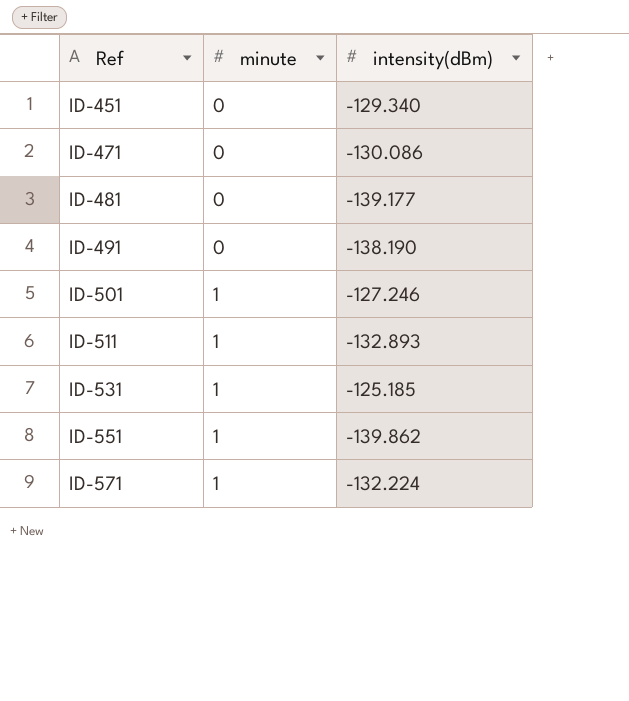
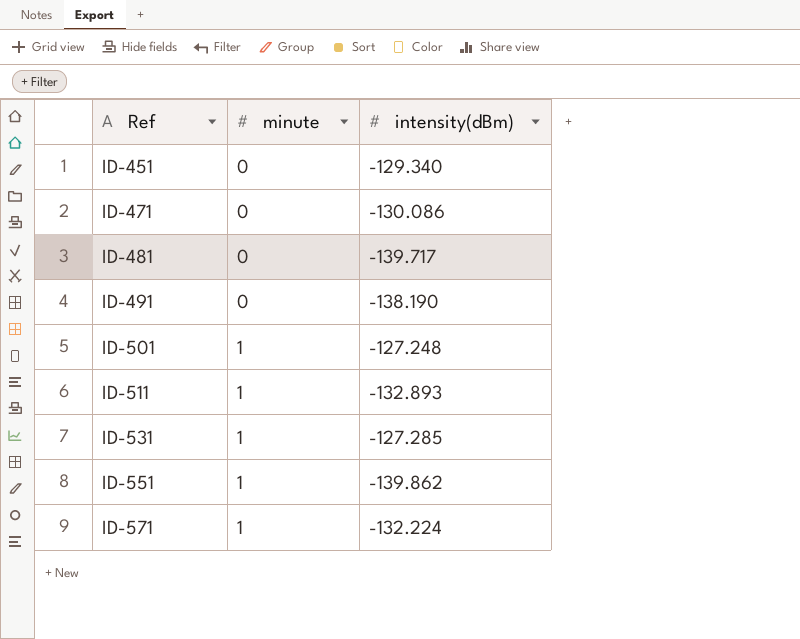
ID-481 | intensity(dBm): -139.177 -> -139.717
ID-501 | intensity(dBm): -127.246 -> -127.248
ID-531 | intensity(dBm): -125.185 -> -127.285

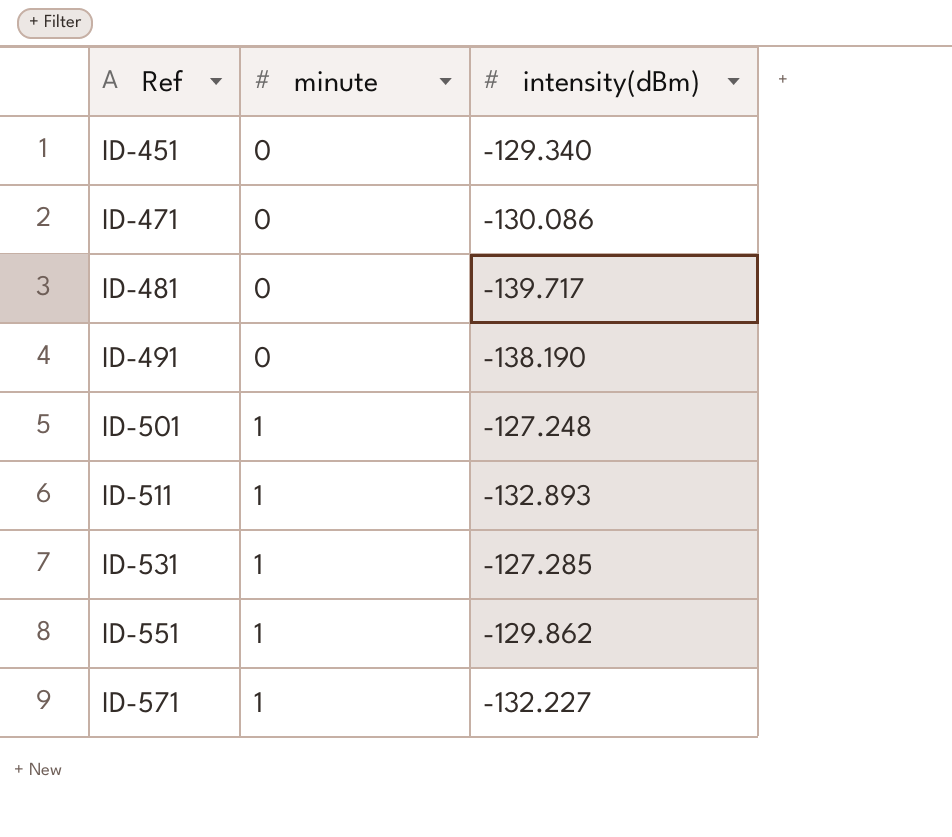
ID-551 | intensity(dBm): -139.862 -> -129.862
ID-571 | intensity(dBm): -132.224 -> -132.227

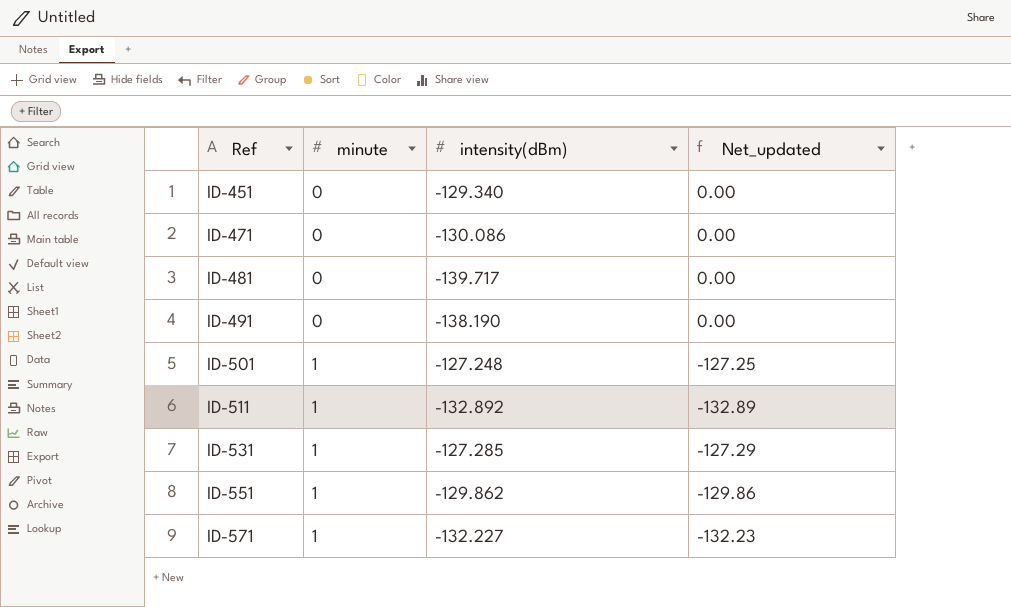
column Net_updated | formula: none -> [minute] * [intensity(dBm)]
ID-511 | intensity(dBm): -132.893 -> -132.892

